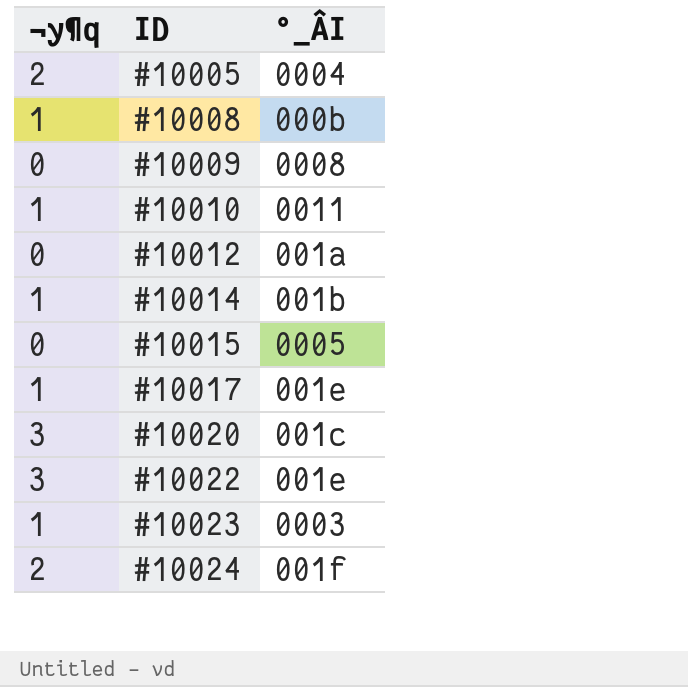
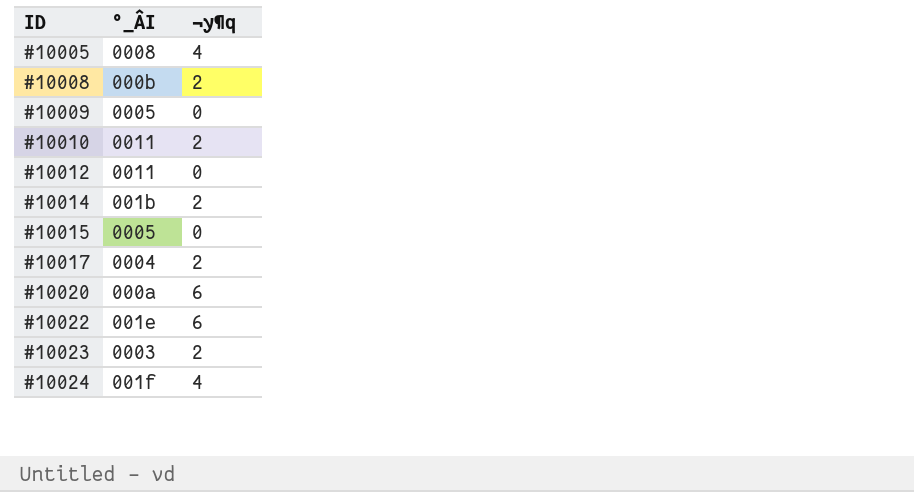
column ¬y¶q | position: 1 -> 3
#10005 | °_ÂI: 0004 -> 0008
#10005 | ¬y¶q: 2 -> 4
#10008 | ¬y¶q: 1 -> 2
#10009 | °_ÂI: 0008 -> 0005
#10010 | ¬y¶q: 1 -> 2
#10012 | °_ÂI: 001a -> 0011
#10014 | ¬y¶q: 1 -> 2
#10017 | °_ÂI: 001e -> 0004
#10017 | ¬y¶q: 1 -> 2
#10020 | °_ÂI: 001c -> 000a
#10020 | ¬y¶q: 3 -> 6
#10022 | ¬y¶q: 3 -> 6
#10023 | ¬y¶q: 1 -> 2
#10024 | ¬y¶q: 2 -> 4

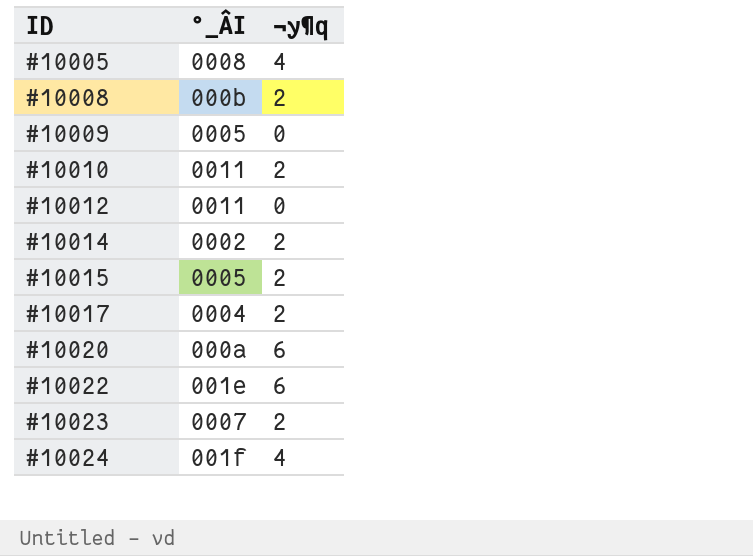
#10014 | °_ÂI: 001b -> 0002
#10015 | ¬y¶q: 0 -> 2
#10023 | °_ÂI: 0003 -> 0007

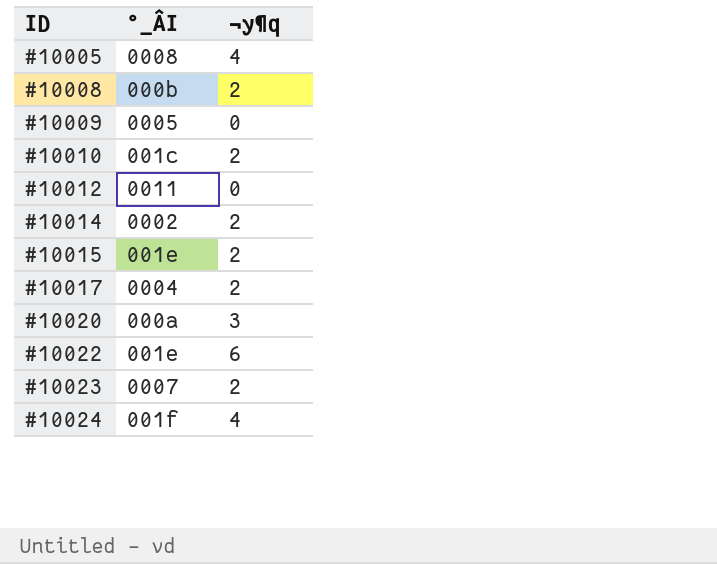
#10010 | °_ÂI: 0011 -> 001c
#10015 | °_ÂI: 0005 -> 001e
#10020 | ¬y¶q: 6 -> 3

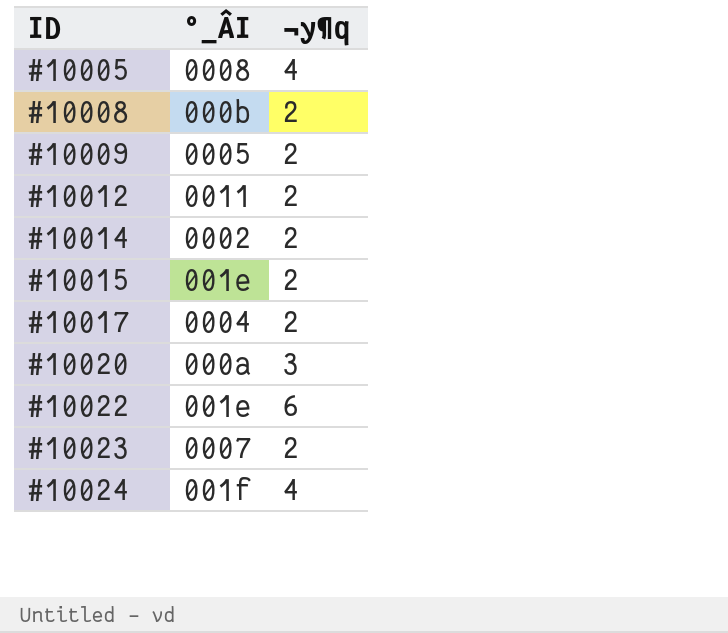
row #10010: 001c | 2 -> none
#10009 | ¬y¶q: 0 -> 2
#10012 | ¬y¶q: 0 -> 2

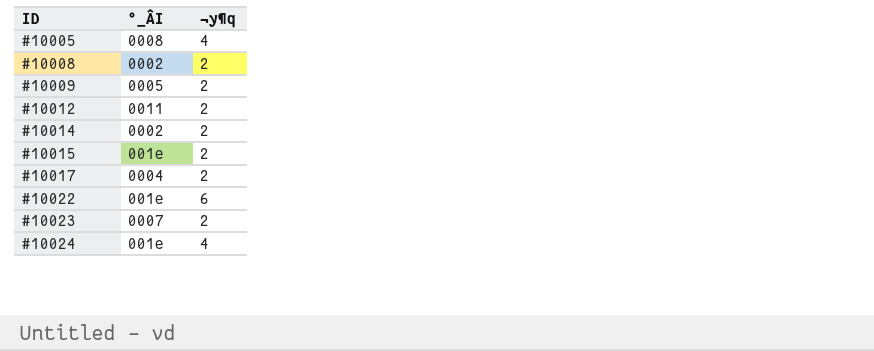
row #10020: 000a | 3 -> none
#10008 | °_ÂI: 000b -> 0002
#10024 | °_ÂI: 001f -> 001e

